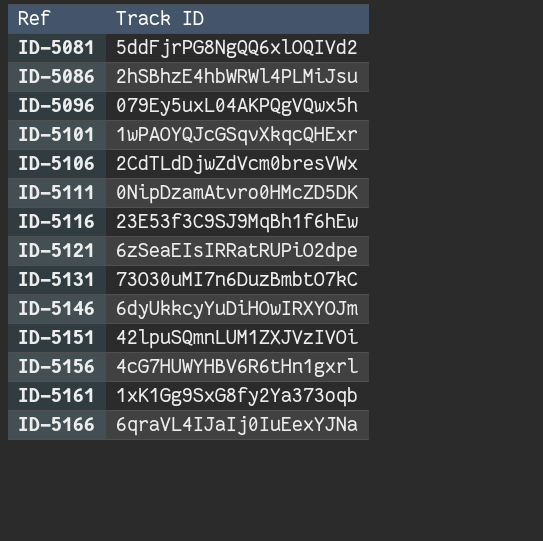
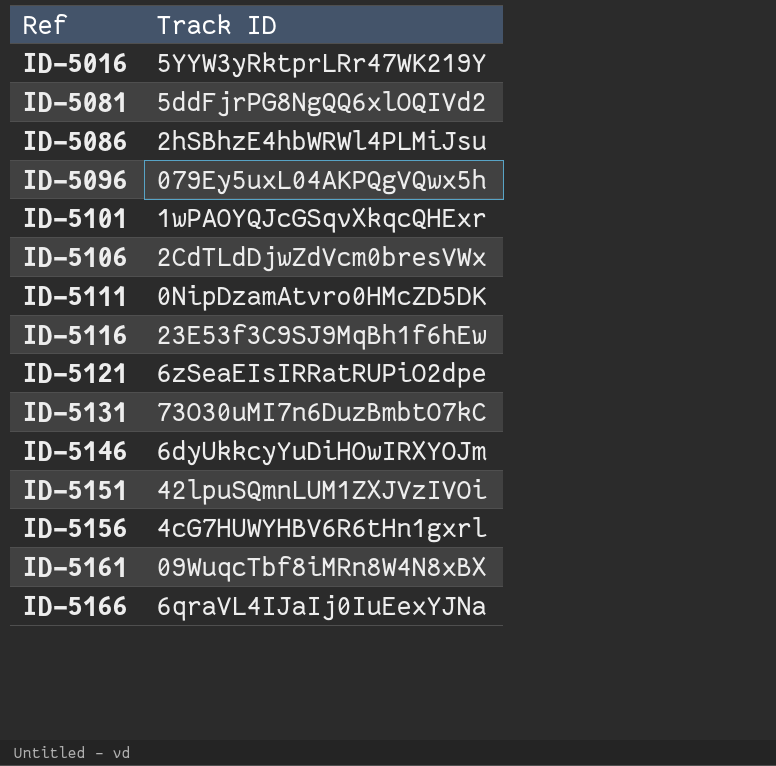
row ID-5016: none -> 5YYW3yRktprLRr47WK219Y
ID-5161 | Track ID: 1xK1Gg9SxG8fy2Ya373oqb -> 09WuqcTbf8iMRn8W4N8xBX

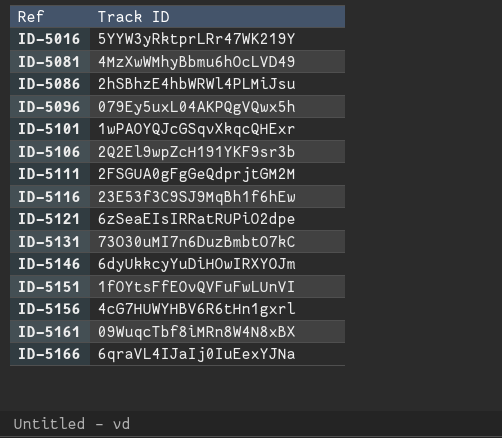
ID-5081 | Track ID: 5ddFjrPG8NgQQ6xlOQIVd2 -> 4MzXwWMhyBbmu6hOcLVD49
ID-5106 | Track ID: 2CdTLdDjwZdVcm0bresVWx -> 2Q2El9wpZcH191YKF9sr3b
ID-5111 | Track ID: 0NipDzamAtvro0HMcZD5DK -> 2FSGUA0gFgGeQdprjtGM2M
ID-5151 | Track ID: 42lpuSQmnLUM1ZXJVzIVOi -> 1fOYtsFfEOvQVFuFwLUnVI

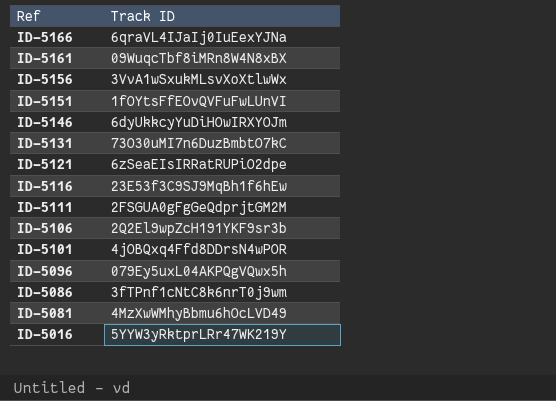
row order: Ref ascending -> Ref descending
ID-5156 | Track ID: 4cG7HUWYHBV6R6tHn1gxrl -> 3VvA1wSxukMLsvXoXtlwWx
ID-5101 | Track ID: 1wPAOYQJcGSqvXkqcQHExr -> 4jOBQxq4Ffd8DDrsN4wPOR
ID-5086 | Track ID: 2hSBhzE4hbWRWl4PLMiJsu -> 3fTPnf1cNtC8k6nrT0j9wm

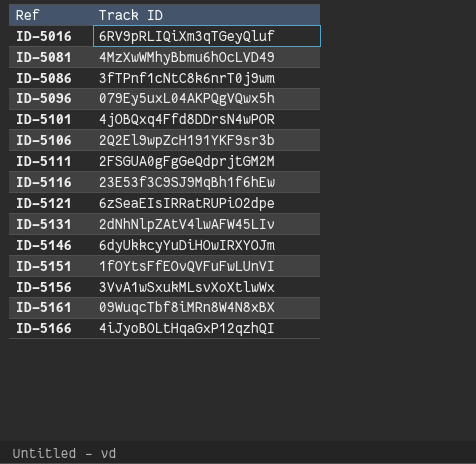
row order: Ref descending -> Ref ascending
ID-5016 | Track ID: 5YYW3yRktprLRr47WK219Y -> 6RV9pRLIQiXm3qTGeyQluf
ID-5131 | Track ID: 73O30uMI7n6DuzBmbtO7kC -> 2dNhNlpZAtV4lwAFW45LIv
ID-5166 | Track ID: 6qraVL4IJaIj0IuEexYJNa -> 4iJyoBOLtHqaGxP12qzhQI

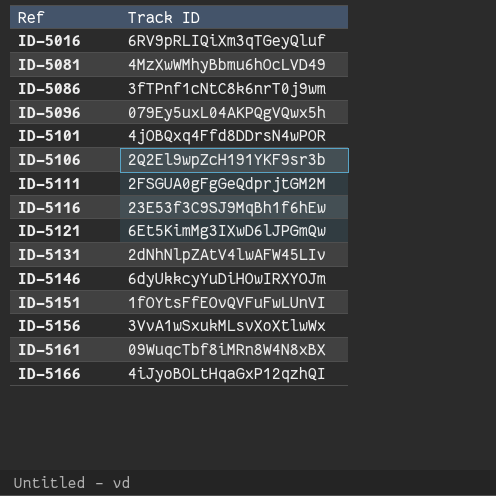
ID-5121 | Track ID: 6zSeaEIsIRRatRUPiO2dpe -> 6Et5KimMg3IXwD6lJPGmQw

